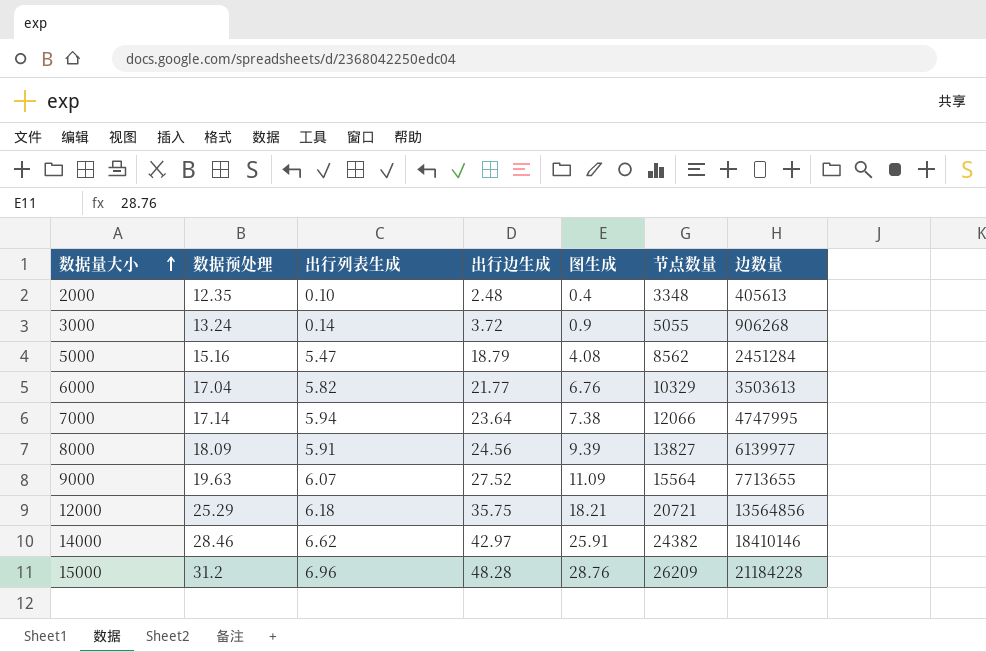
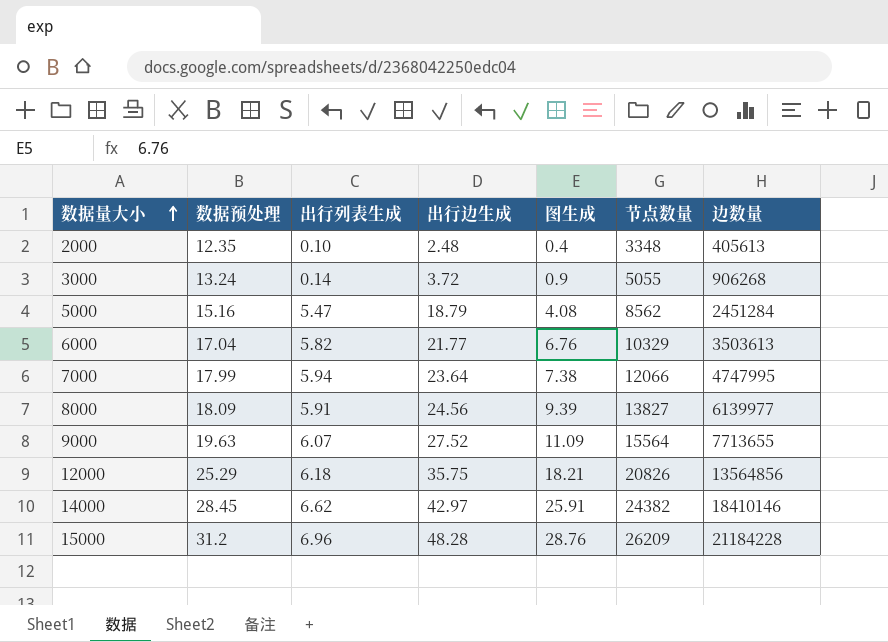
7000 | 数据预处理: 17.14 -> 17.99
12000 | 节点数量: 20721 -> 20826
14000 | 数据预处理: 28.46 -> 28.45

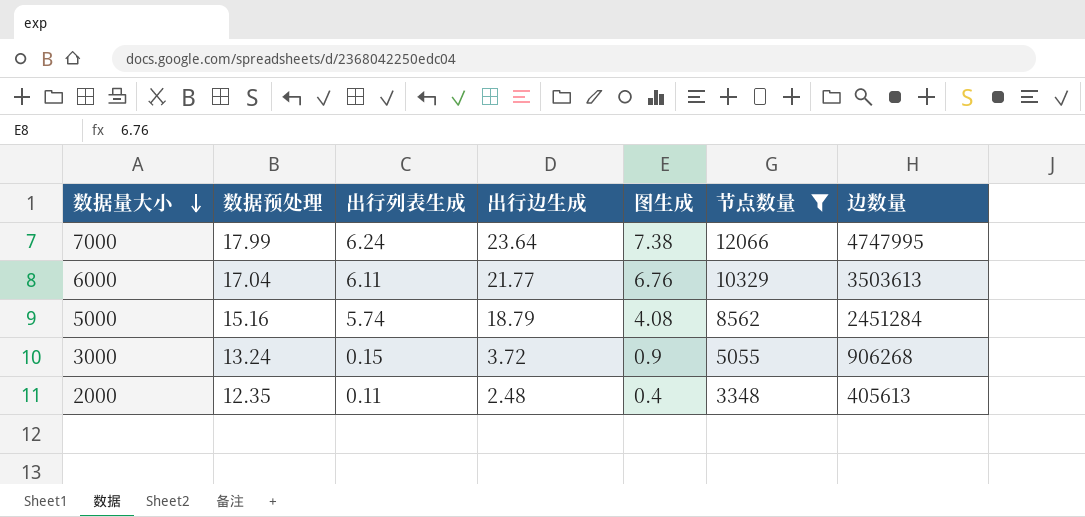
filter: none -> 节点数量 <= 12066
row order: 数据量大小 ascending -> 数据量大小 descending
7000 | 出行列表生成: 5.94 -> 6.24
6000 | 出行列表生成: 5.82 -> 6.11
5000 | 出行列表生成: 5.47 -> 5.74
3000 | 出行列表生成: 0.14 -> 0.15
2000 | 出行列表生成: 0.10 -> 0.11

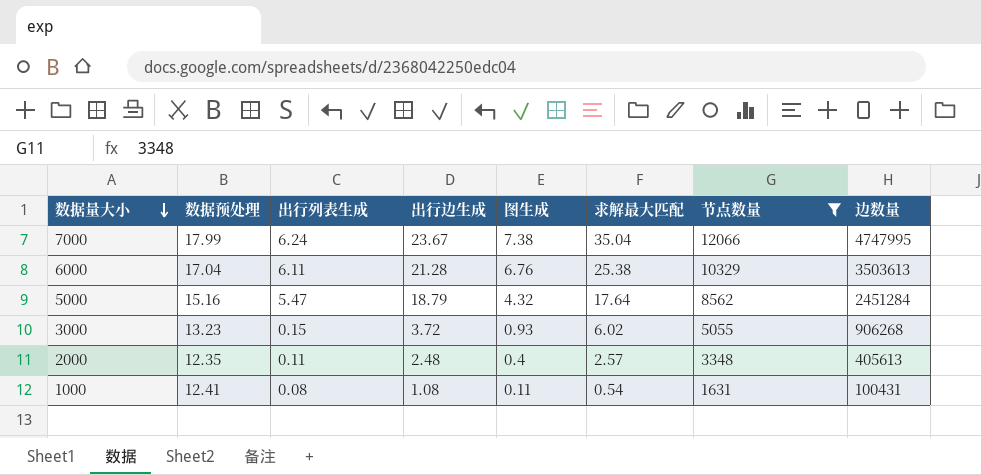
column 求解最大匹配 | position: none -> 6
7000 | 出行边生成: 23.64 -> 23.67
6000 | 出行边生成: 21.77 -> 21.28
5000 | 出行列表生成: 5.74 -> 5.47
5000 | 图生成: 4.08 -> 4.32
3000 | 数据预处理: 13.24 -> 13.23
3000 | 图生成: 0.9 -> 0.93
row 1000: none -> 12.41 | 0.08 | 1.08 | 0.11 | 0.54 | 1631 | 100431

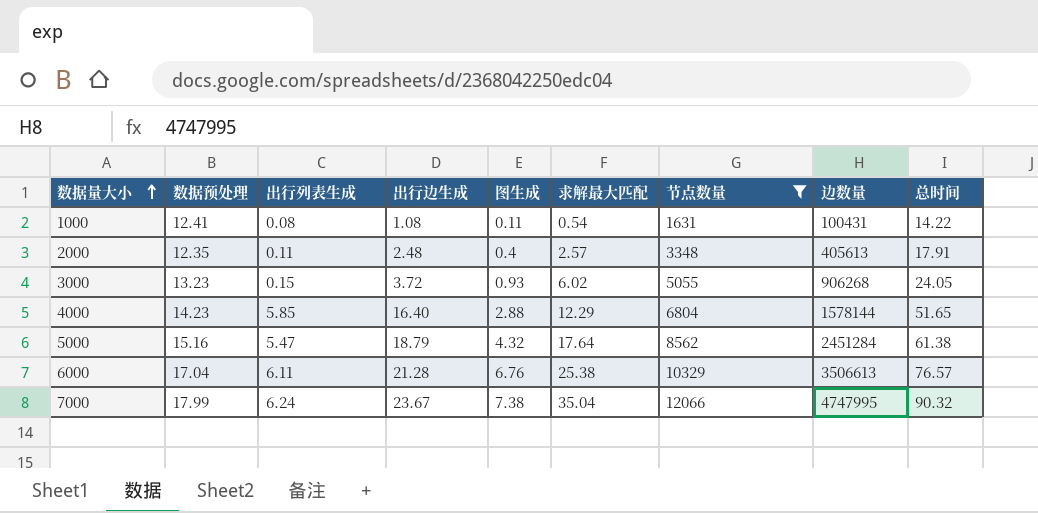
row order: 数据量大小 descending -> 数据量大小 ascending
column 总时间 | formula: none -> [数据预处理] + [出行列表生成] + [出行边生成] + [图生成] + [求解最大匹配]
row 4000: none -> 14.23 | 5.85 | 16.40 | 2.88 | 12.29 | 6804 | 1578144 | 51.65
6000 | 边数量: 3503613 -> 3506613

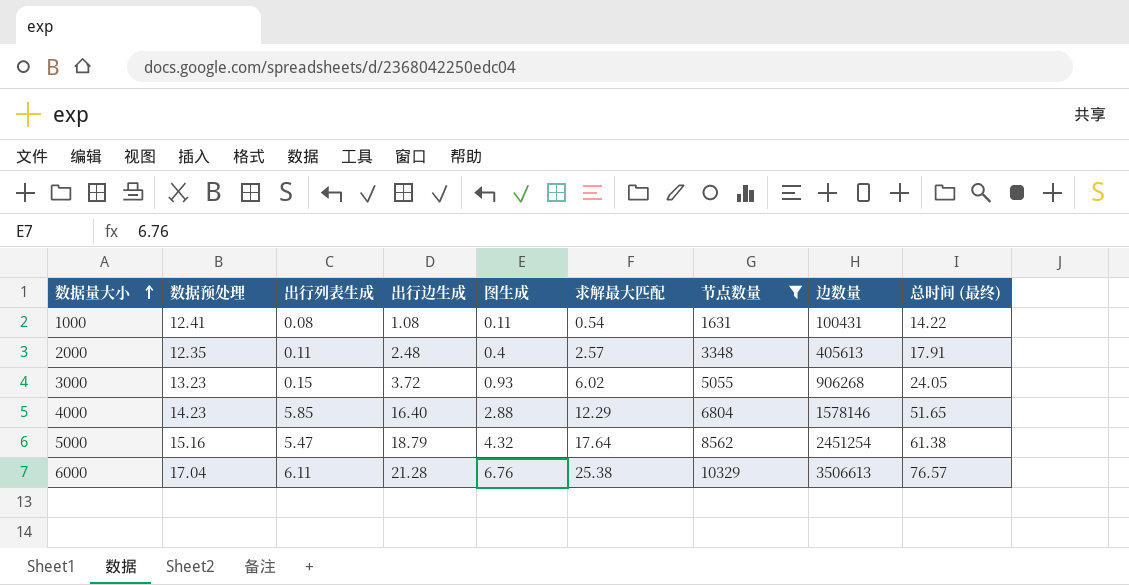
column name: 总时间 -> 总时间 (最终)
row 7000: 17.99 | 6.24 | 23.67 | 7.38 | 35.04 | 12066 | 4747995 | 90.32 -> none
4000 | 边数量: 1578144 -> 1578146
5000 | 边数量: 2451284 -> 2451254

